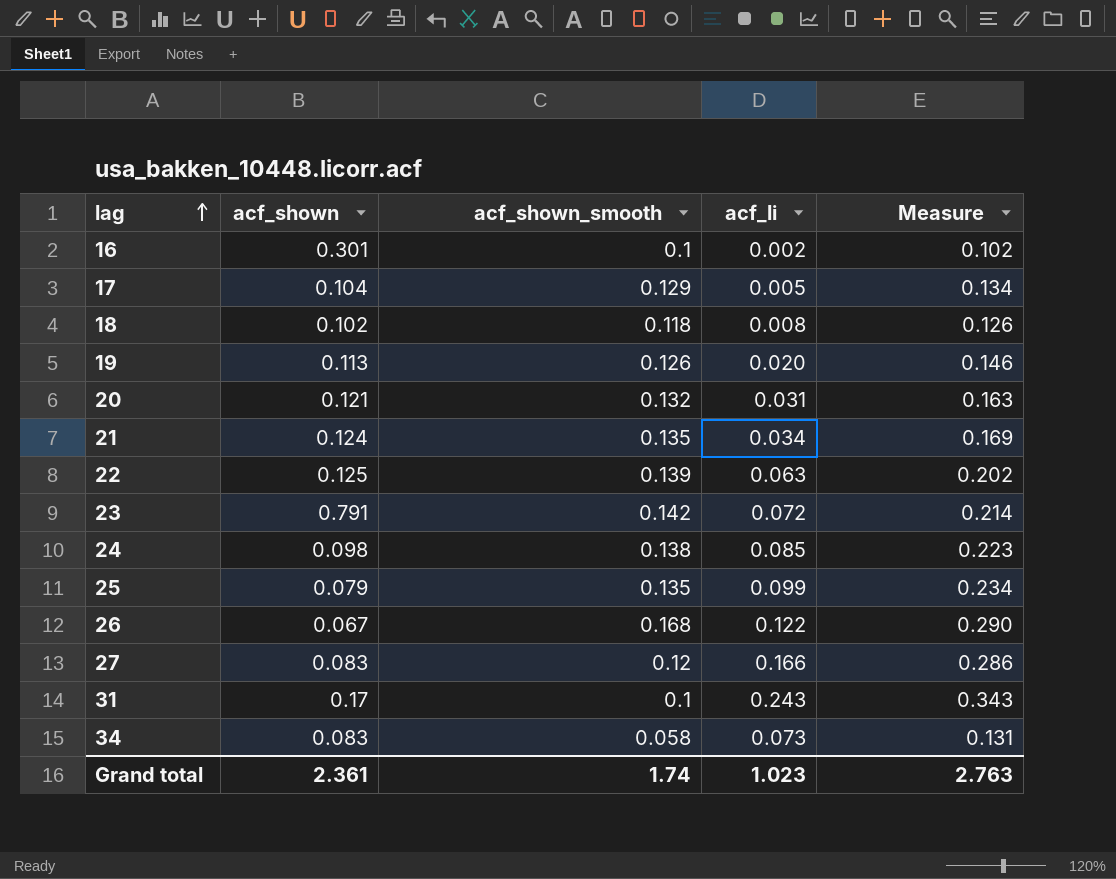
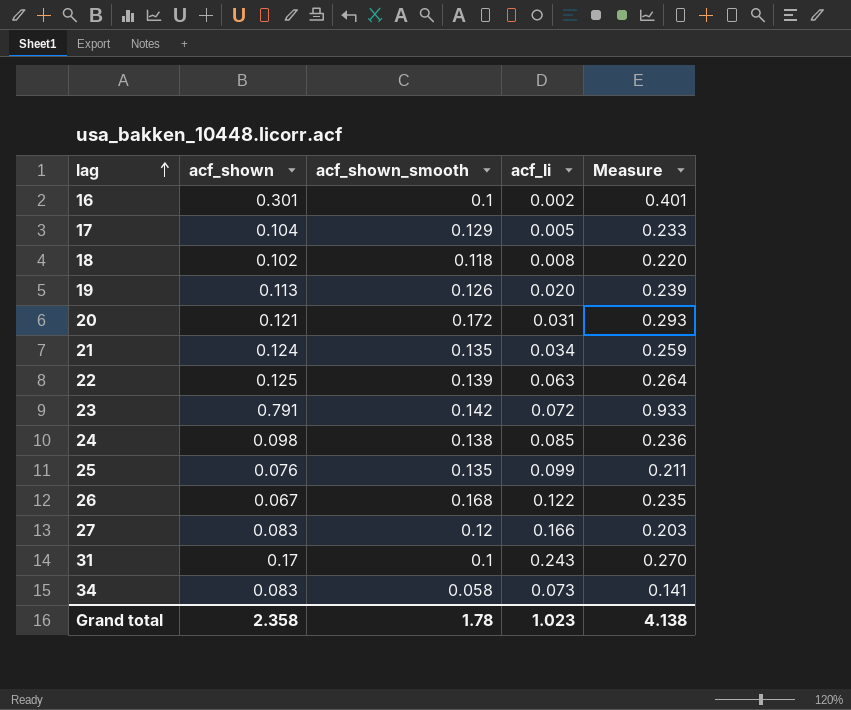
column Measure | formula: [acf_shown_smooth] + [acf_li] -> [acf_shown] + [acf_shown_smooth]
20 | acf_shown_smooth: 0.132 -> 0.172
25 | acf_shown: 0.079 -> 0.076
Grand total | acf_shown: 2.361 -> 2.358
Grand total | acf_shown_smooth: 1.74 -> 1.78
Grand total | Measure: 2.763 -> 4.138

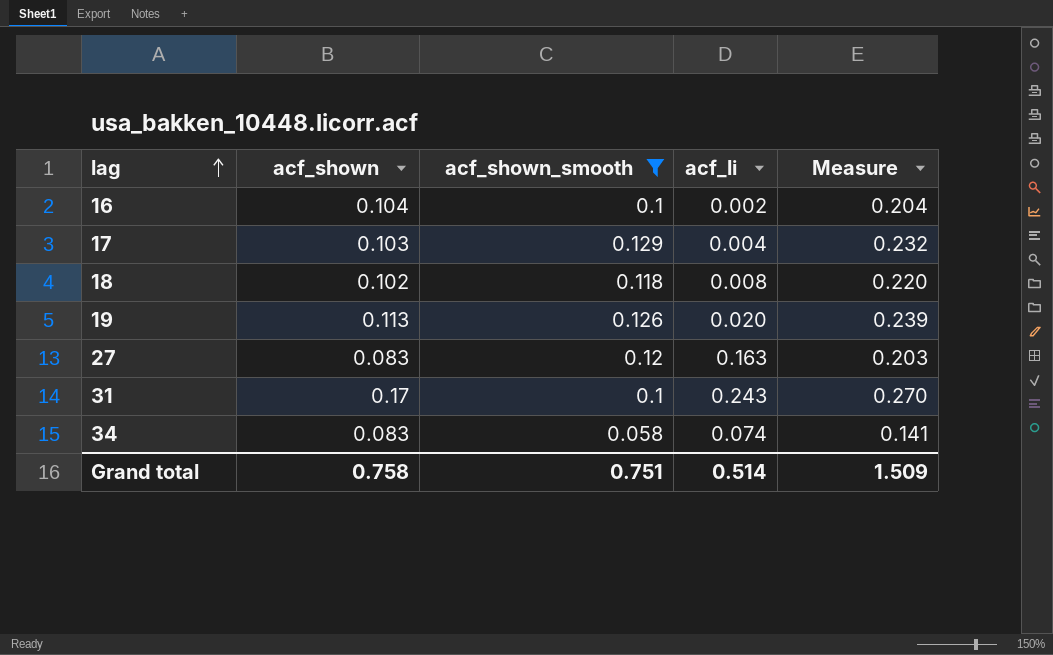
filter: none -> acf_shown_smooth <= 0.129
16 | acf_shown: 0.301 -> 0.104
16 | Measure: 0.401 -> 0.204
17 | acf_shown: 0.104 -> 0.103
17 | acf_li: 0.005 -> 0.004
17 | Measure: 0.233 -> 0.232
27 | acf_li: 0.166 -> 0.163
34 | acf_li: 0.073 -> 0.074
Grand total | acf_shown: 2.358 -> 0.758
Grand total | acf_shown_smooth: 1.78 -> 0.751
Grand total | acf_li: 1.023 -> 0.514
Grand total | Measure: 4.138 -> 1.509

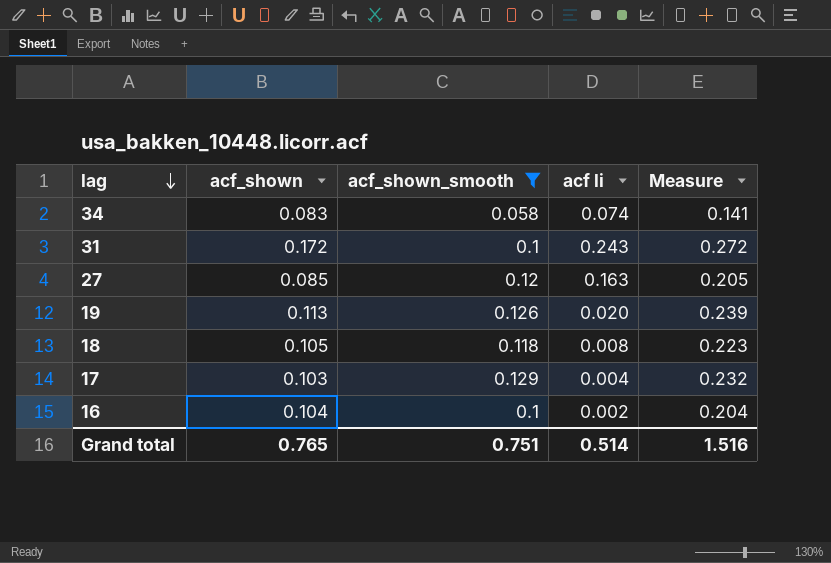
row order: lag ascending -> lag descending
column name: acf_li -> acf li
31 | acf_shown: 0.17 -> 0.172
31 | Measure: 0.270 -> 0.272
27 | acf_shown: 0.083 -> 0.085
27 | Measure: 0.203 -> 0.205
18 | acf_shown: 0.102 -> 0.105
18 | Measure: 0.220 -> 0.223
Grand total | acf_shown: 0.758 -> 0.765
Grand total | Measure: 1.509 -> 1.516

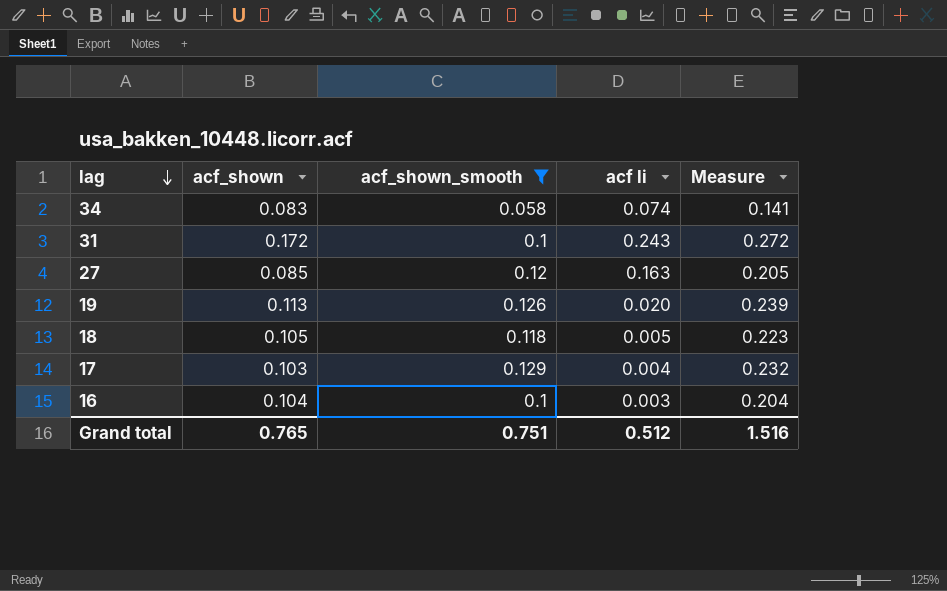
18 | acf li: 0.008 -> 0.005
16 | acf li: 0.002 -> 0.003
Grand total | acf li: 0.514 -> 0.512

